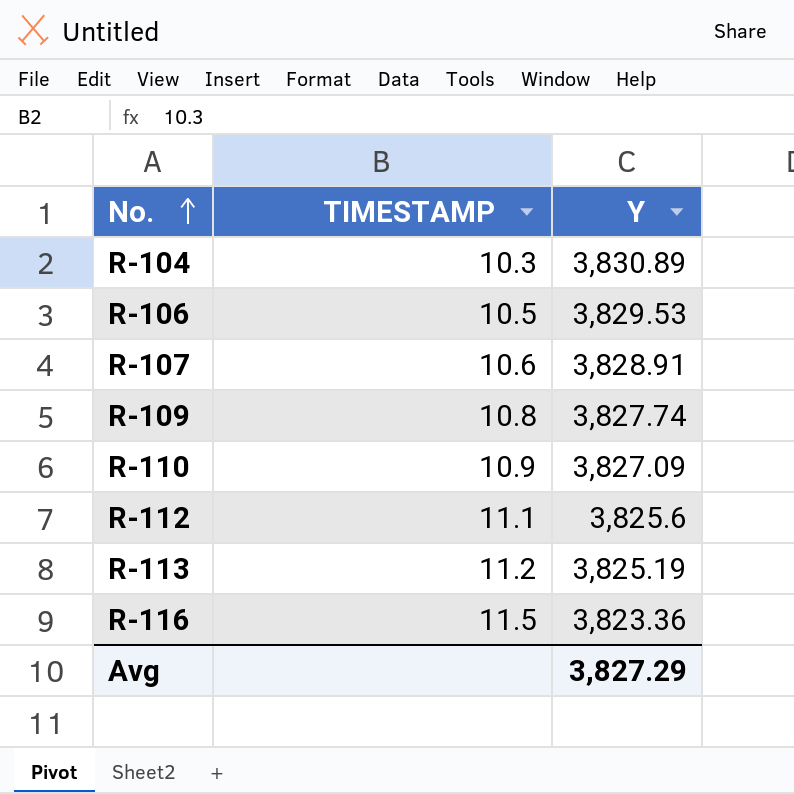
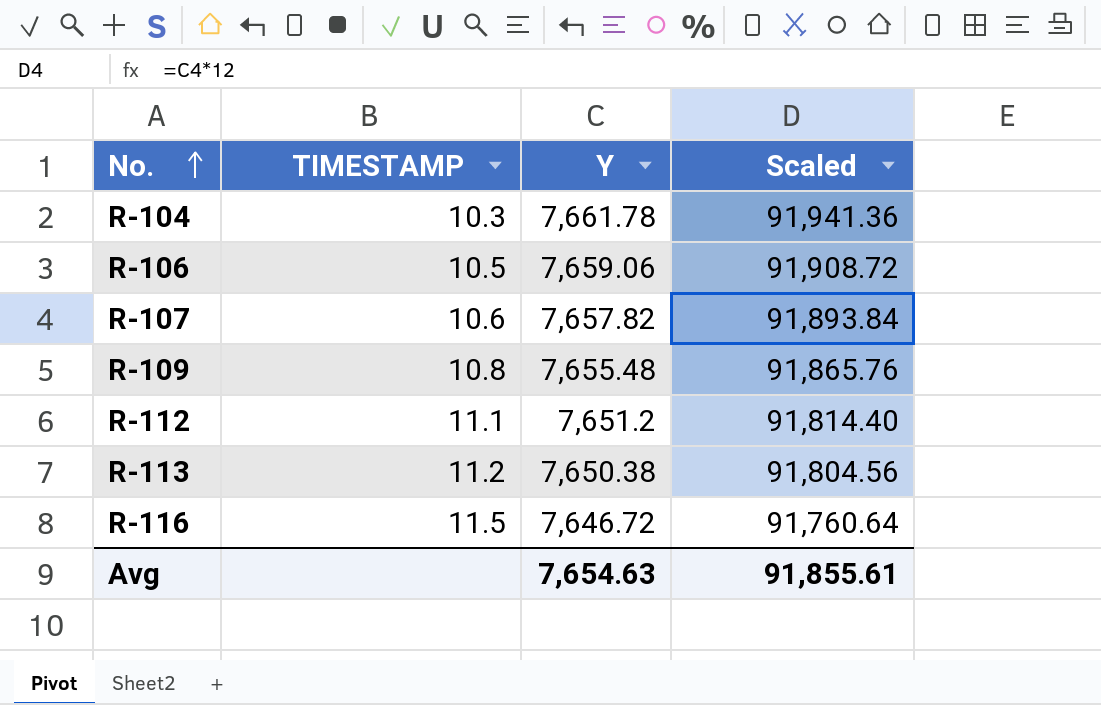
column Scaled | formula: none -> [Y] * 12
row R-110: 10.9 | 3,827.09 -> none
R-104 | Y: 3,830.89 -> 7,661.78
R-106 | Y: 3,829.53 -> 7,659.06
R-107 | Y: 3,828.91 -> 7,657.82
R-109 | Y: 3,827.74 -> 7,655.48
R-112 | Y: 3,825.6 -> 7,651.2
R-113 | Y: 3,825.19 -> 7,650.38
R-116 | Y: 3,823.36 -> 7,646.72
Avg | Y: 3,827.29 -> 7,654.63

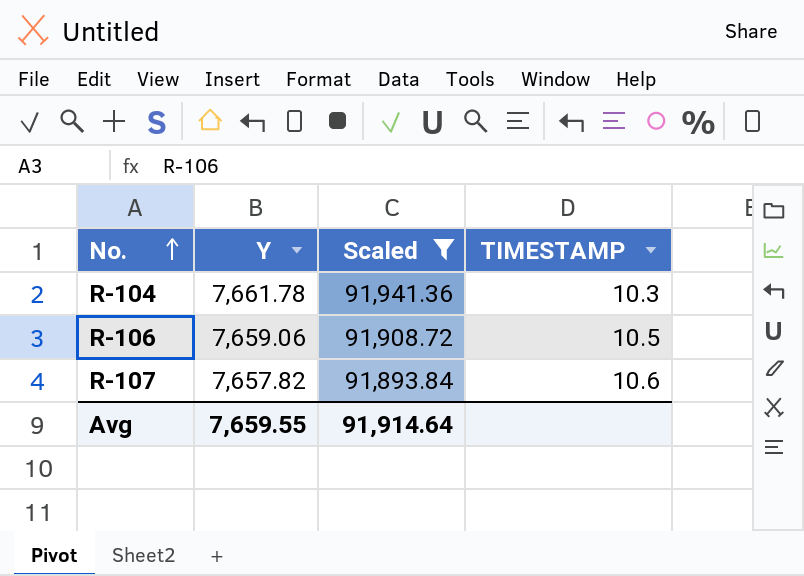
filter: none -> Scaled >= 91,893.84
column TIMESTAMP | position: 2 -> 4
Avg | Y: 7,654.63 -> 7,659.55
Avg | Scaled: 91,855.61 -> 91,914.64

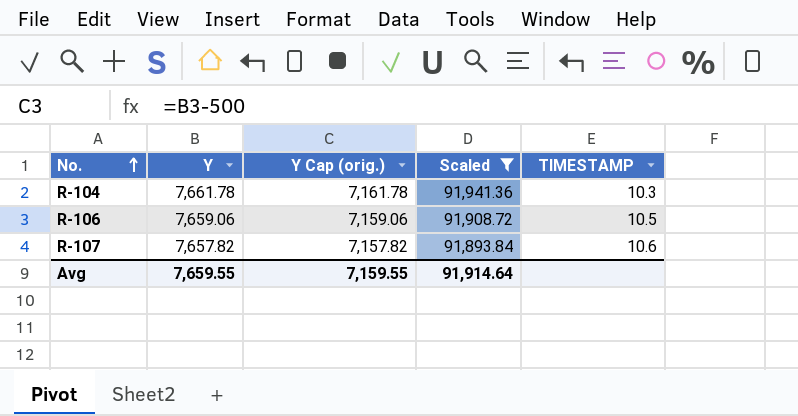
column Y Cap (orig.) | formula: none -> [Y] - 500

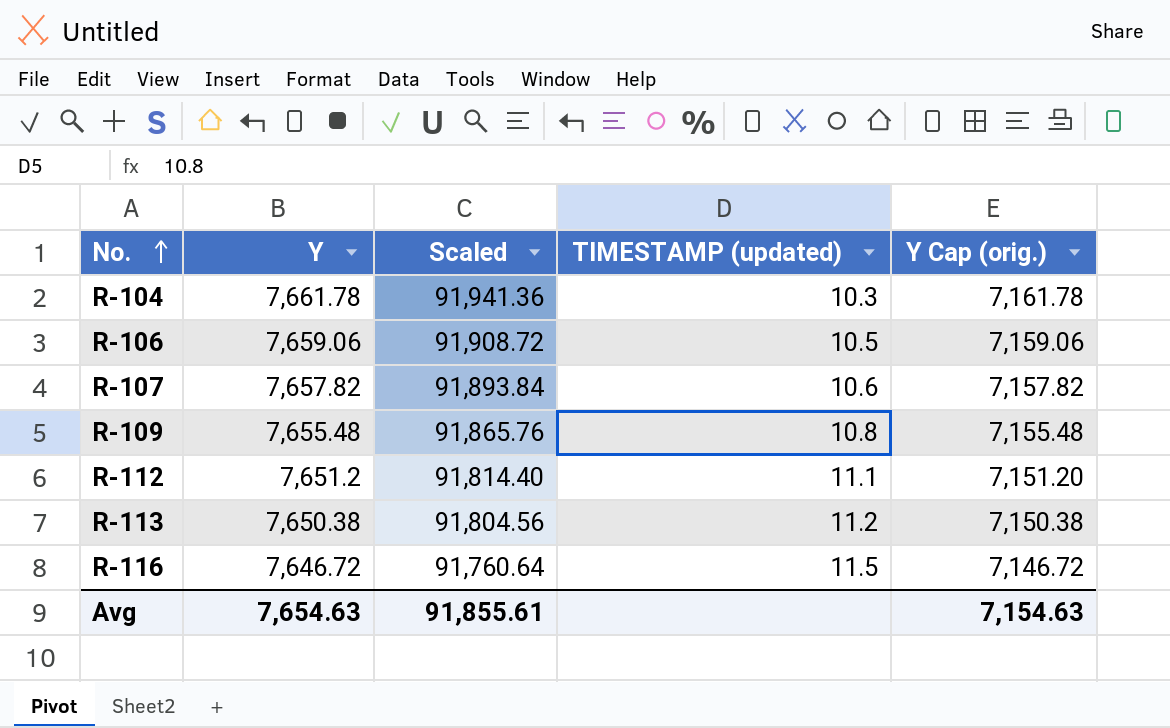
filter: Scaled >= 91,893.84 -> none
column name: TIMESTAMP -> TIMESTAMP (updated)
column Y Cap (orig.) | position: 3 -> 5
Avg | Y: 7,659.55 -> 7,654.63
Avg | Scaled: 91,914.64 -> 91,855.61
Avg | Y Cap (orig.): 7,159.55 -> 7,154.63

